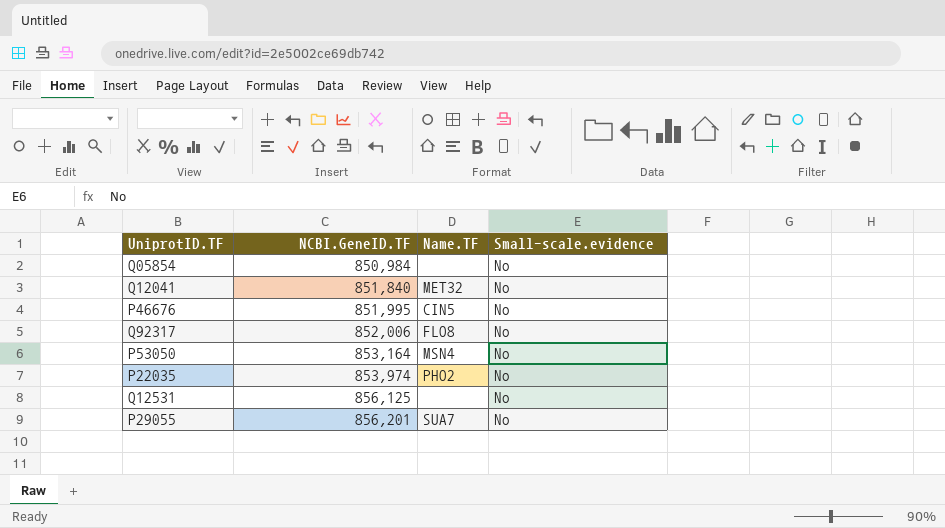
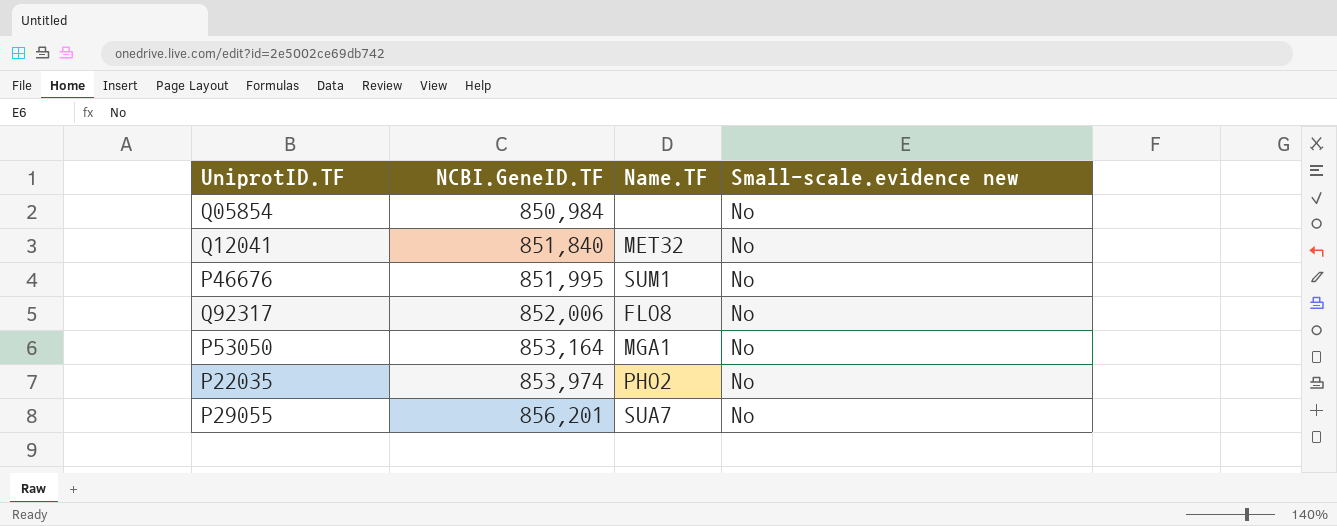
column name: Small-scale.evidence -> Small-scale.evidence new
row Q12531: 856,125 | none | No -> none
P46676 | Name.TF: CIN5 -> SUM1
P53050 | Name.TF: MSN4 -> MGA1

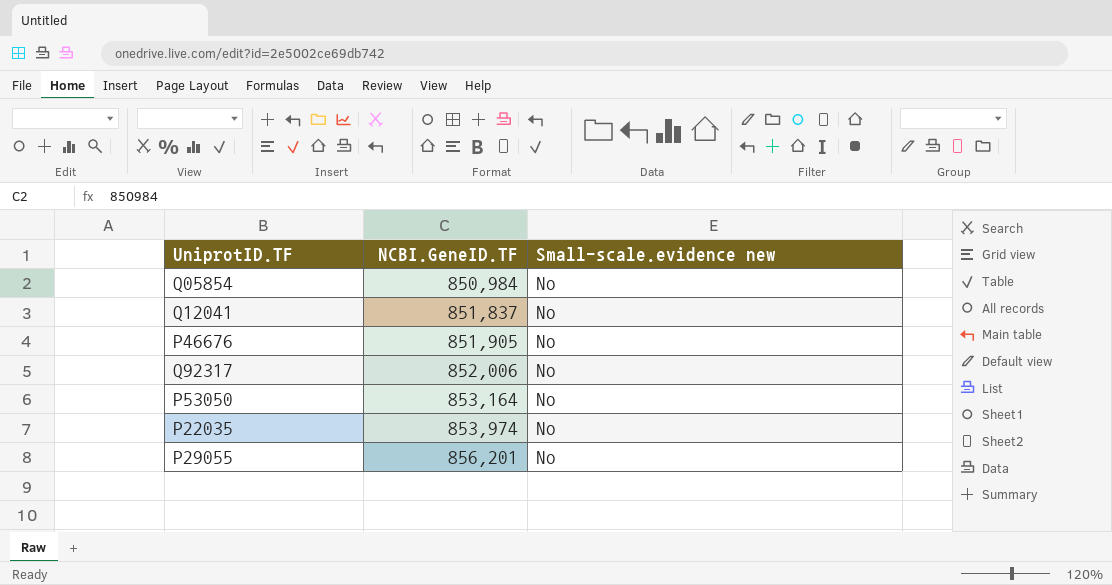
column Name.TF | position: 3 -> none
Q12041 | NCBI.GeneID.TF: 851,840 -> 851,837
P46676 | NCBI.GeneID.TF: 851,995 -> 851,905

